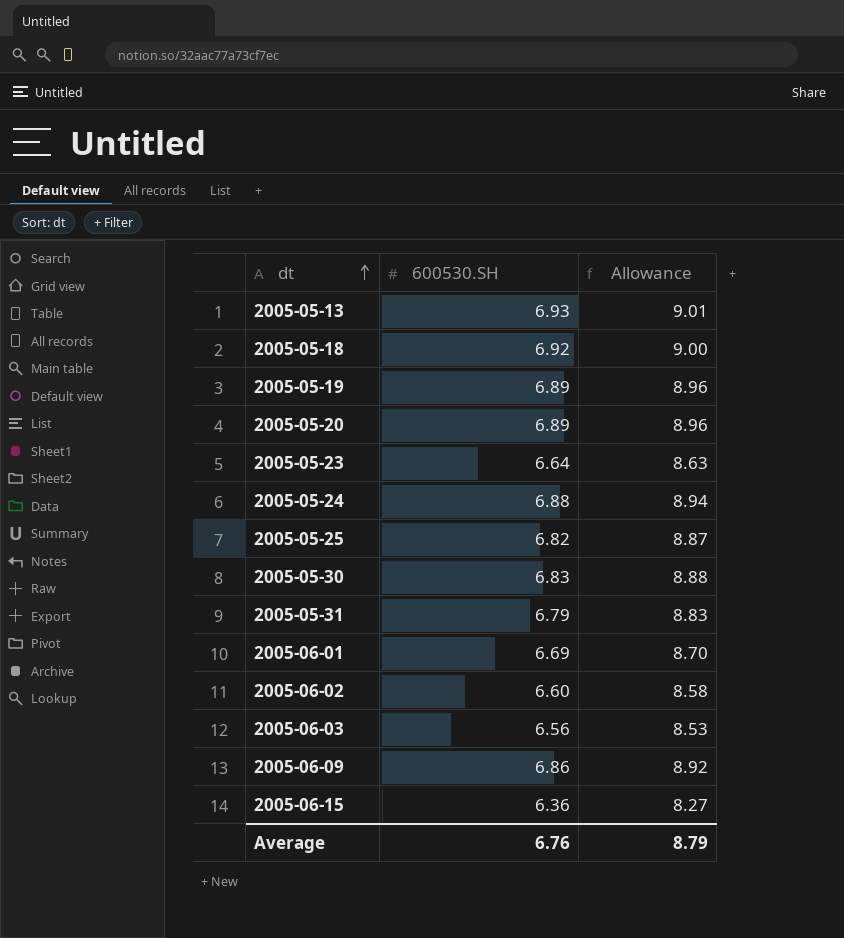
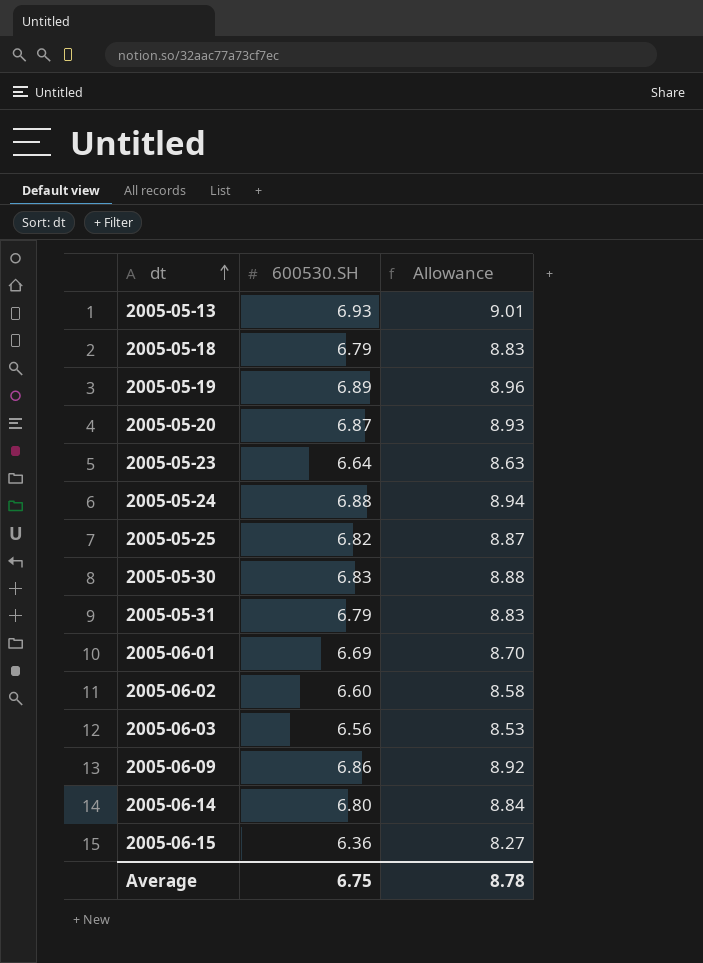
2005-05-18 | 600530.SH: 6.92 -> 6.79
2005-05-18 | Allowance: 9.00 -> 8.83
2005-05-20 | 600530.SH: 6.89 -> 6.87
2005-05-20 | Allowance: 8.96 -> 8.93
row 2005-06-14: none -> 6.80 | 8.84
Average | 600530.SH: 6.76 -> 6.75
Average | Allowance: 8.79 -> 8.78

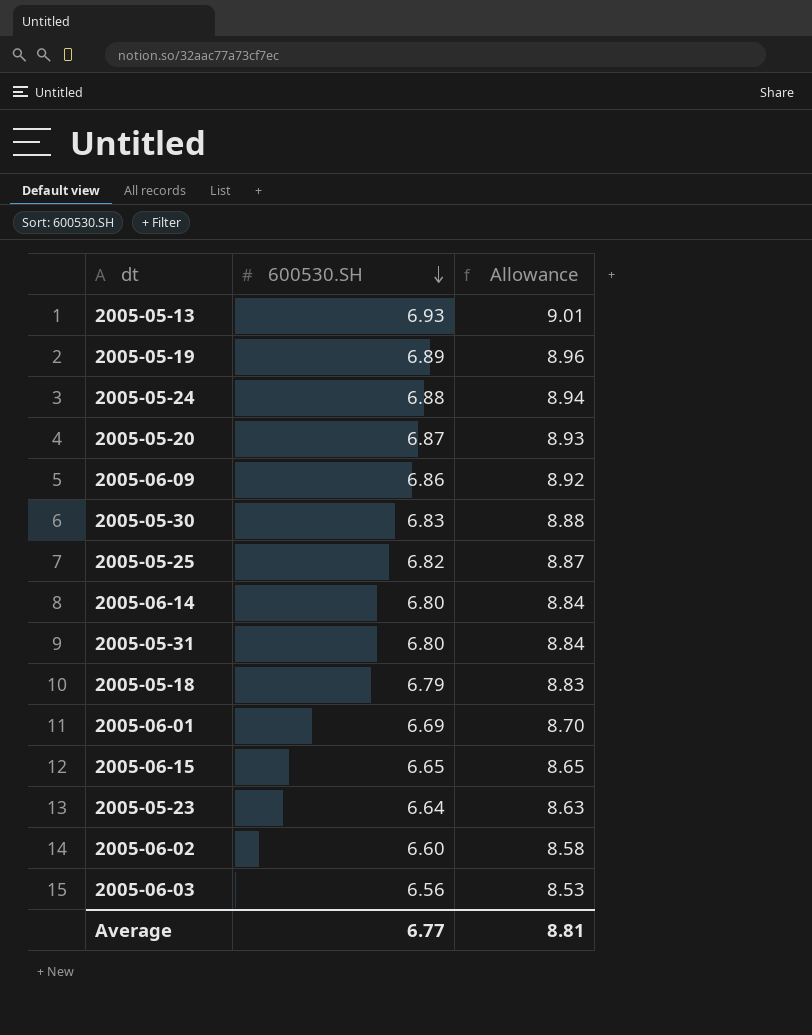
row order: dt ascending -> 600530.SH descending
2005-05-31 | 600530.SH: 6.79 -> 6.80
2005-05-31 | Allowance: 8.83 -> 8.84
2005-06-15 | 600530.SH: 6.36 -> 6.65
2005-06-15 | Allowance: 8.27 -> 8.65
Average | 600530.SH: 6.75 -> 6.77
Average | Allowance: 8.78 -> 8.81

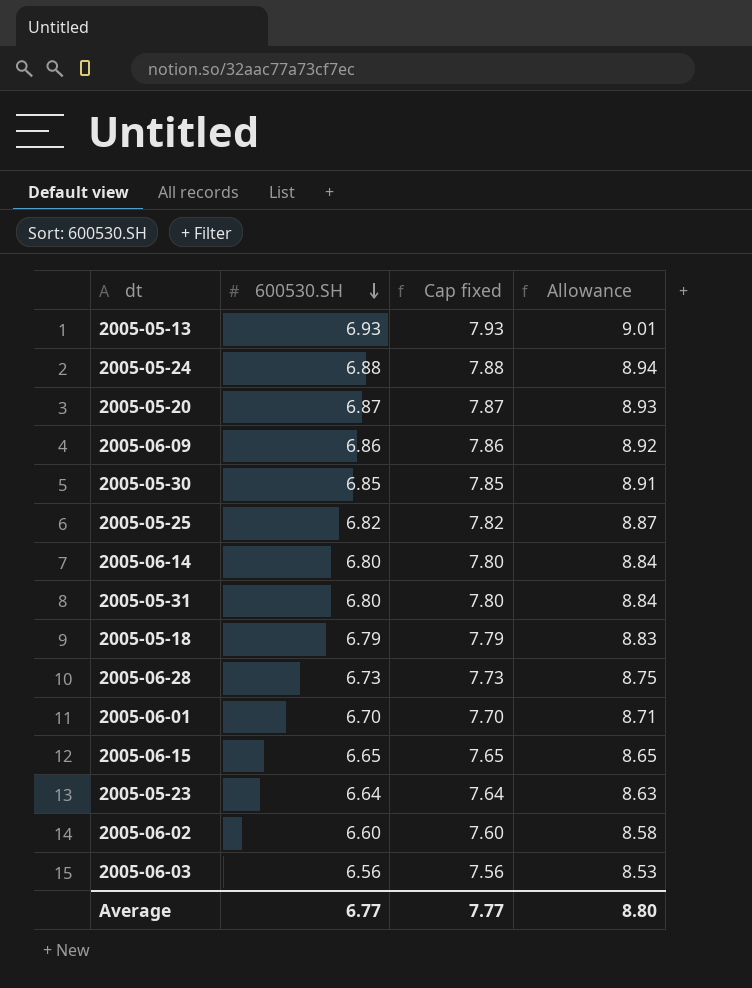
column Cap fixed | formula: none -> [600530.SH] + 1
row 2005-05-19: 6.89 | 8.96 -> none
2005-05-30 | 600530.SH: 6.83 -> 6.85
2005-05-30 | Allowance: 8.88 -> 8.91
row 2005-06-28: none -> 6.73 | 7.73 | 8.75
2005-06-01 | 600530.SH: 6.69 -> 6.70
2005-06-01 | Allowance: 8.70 -> 8.71
Average | Allowance: 8.81 -> 8.80

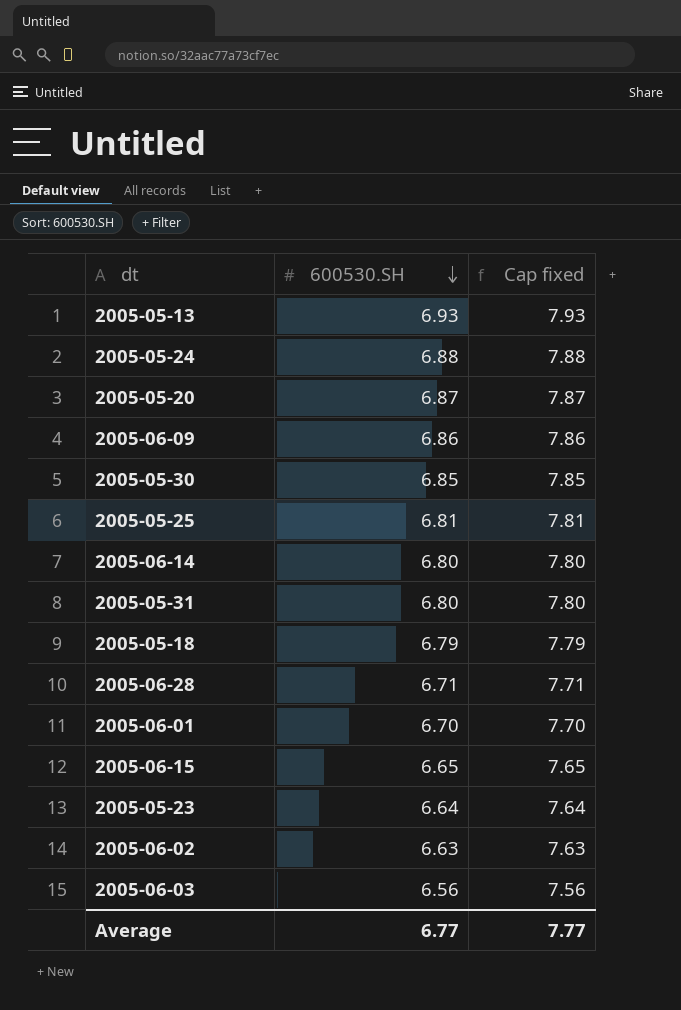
column Allowance | formula: [600530.SH] * 1.3 -> none
2005-05-25 | 600530.SH: 6.82 -> 6.81
2005-05-25 | Cap fixed: 7.82 -> 7.81
2005-06-28 | 600530.SH: 6.73 -> 6.71
2005-06-28 | Cap fixed: 7.73 -> 7.71
2005-06-02 | 600530.SH: 6.60 -> 6.63
2005-06-02 | Cap fixed: 7.60 -> 7.63

